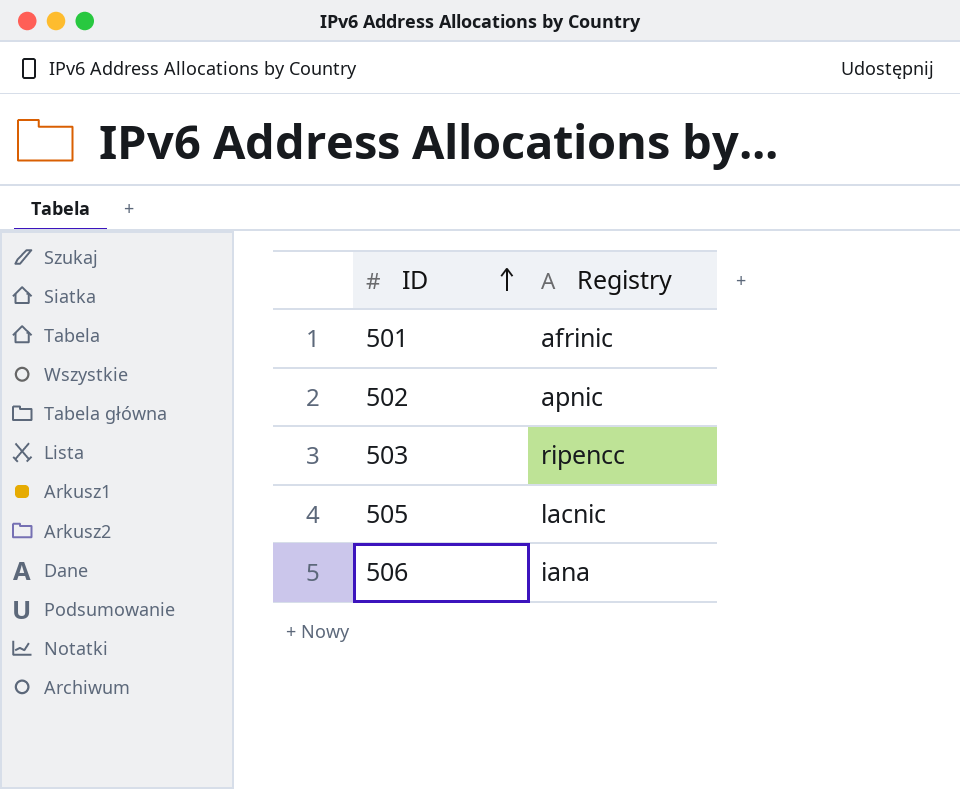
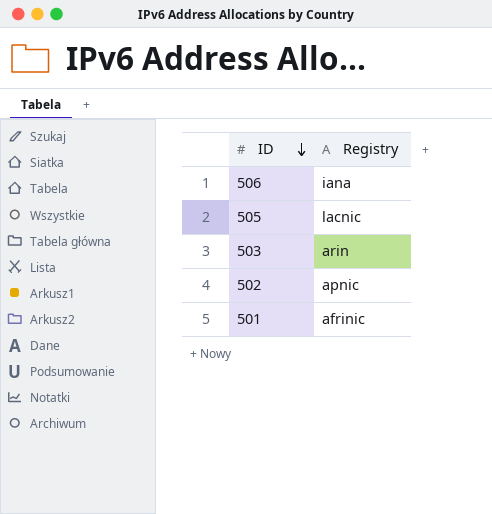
row order: ID ascending -> ID descending
503 | Registry: ripencc -> arin

